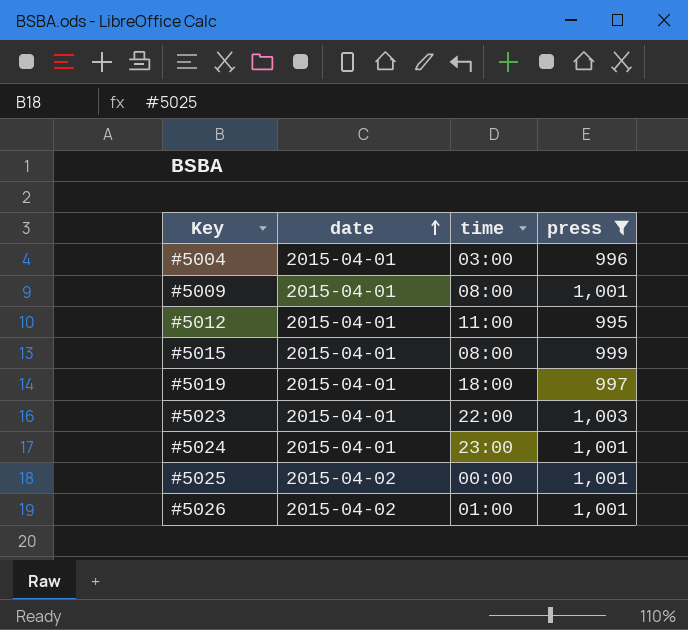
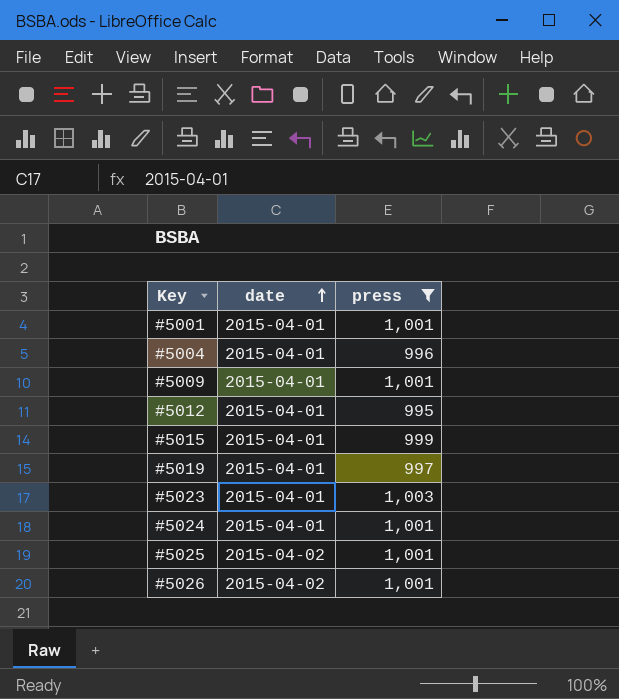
column time | position: 3 -> none
row #5001: none -> 2015-04-01 | 1,001

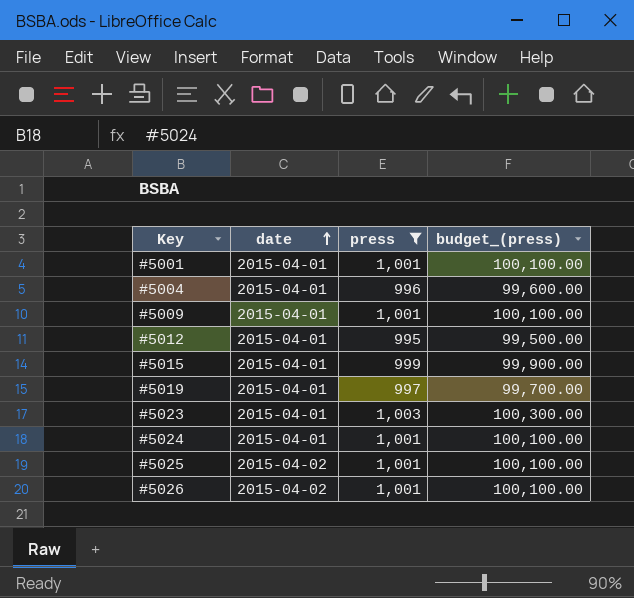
column budget_(press) | formula: none -> [press] * 100

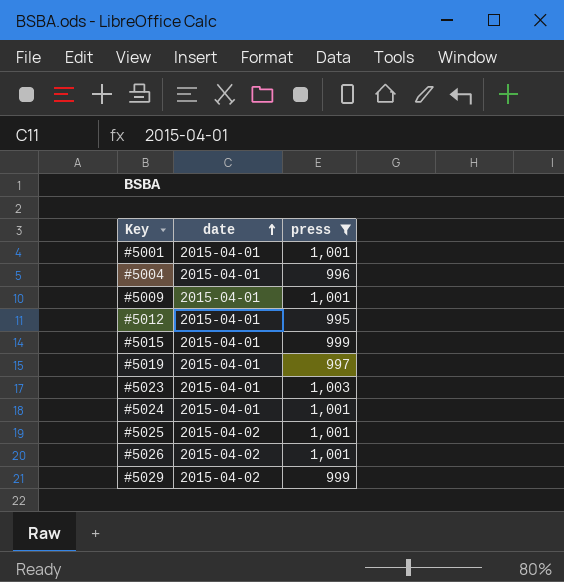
column budget_(press) | formula: [press] * 100 -> none
row #5029: none -> 2015-04-02 | 999

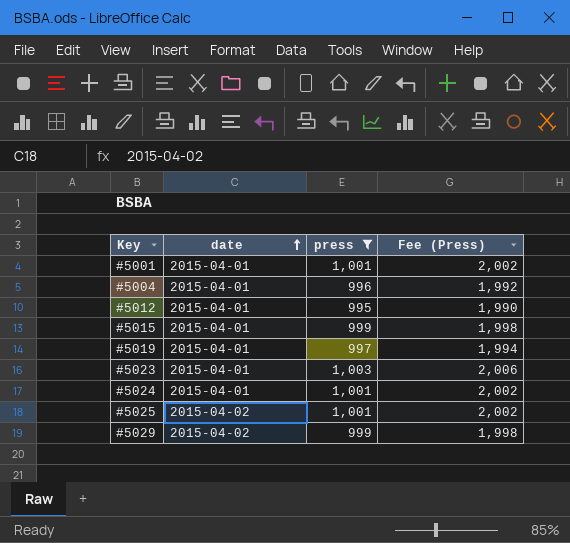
column Fee (Press) | formula: none -> [press] * 2
row #5009: 2015-04-01 | 1,001 -> none
row #5026: 2015-04-02 | 1,001 -> none

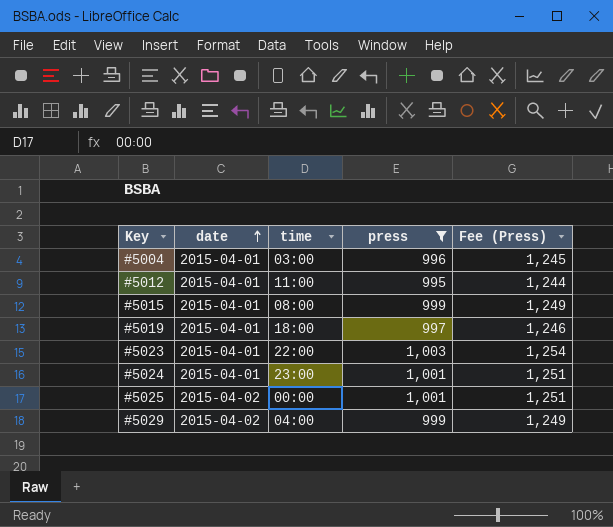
column time | position: none -> 3
column Fee (Press) | formula: [press] * 2 -> [press] * 1.25
row #5001: 2015-04-01 | 1,001 | 2,002 -> none

